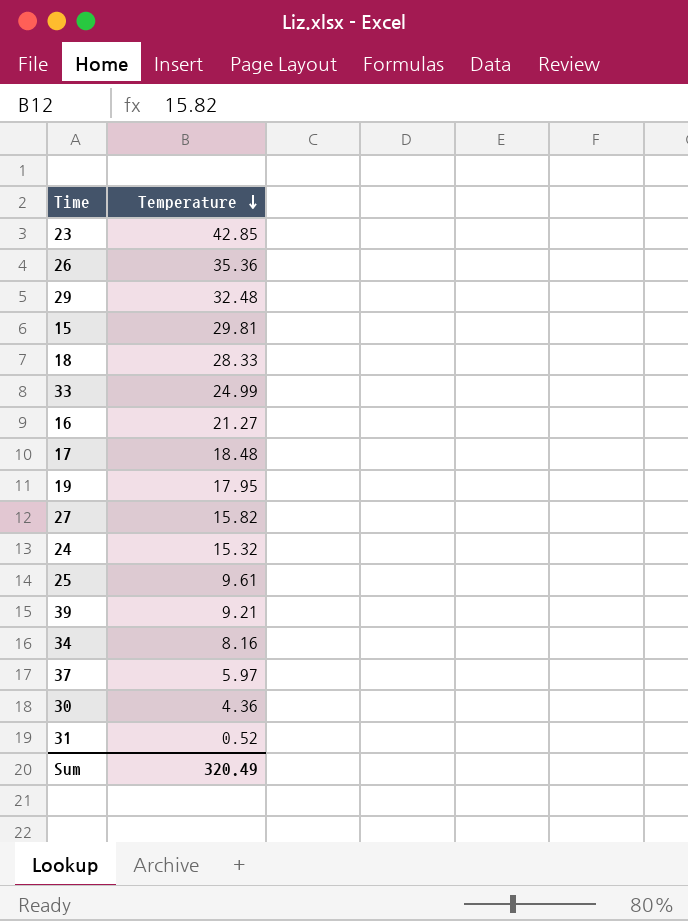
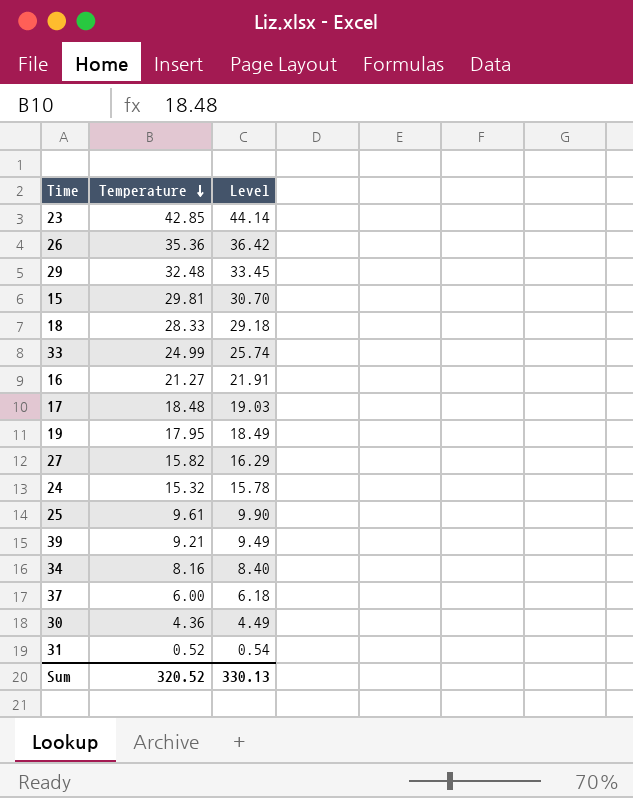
column Level | formula: none -> [Temperature] * 1.03
37 | Temperature: 5.97 -> 6.00
Sum | Temperature: 320.49 -> 320.52

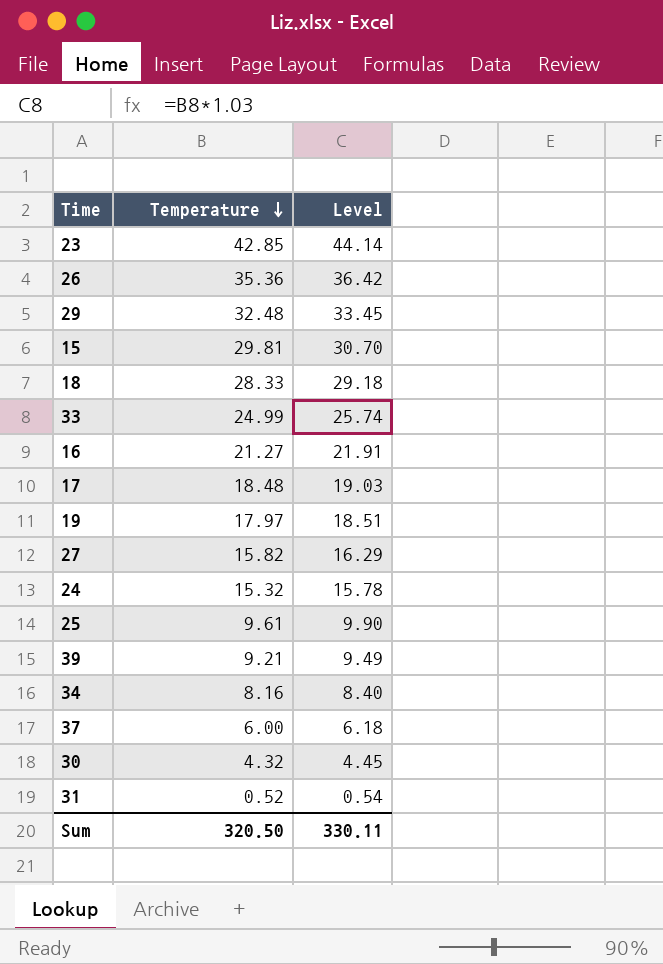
19 | Temperature: 17.95 -> 17.97
19 | Level: 18.49 -> 18.51
30 | Temperature: 4.36 -> 4.32
30 | Level: 4.49 -> 4.45
Sum | Temperature: 320.52 -> 320.50
Sum | Level: 330.13 -> 330.11

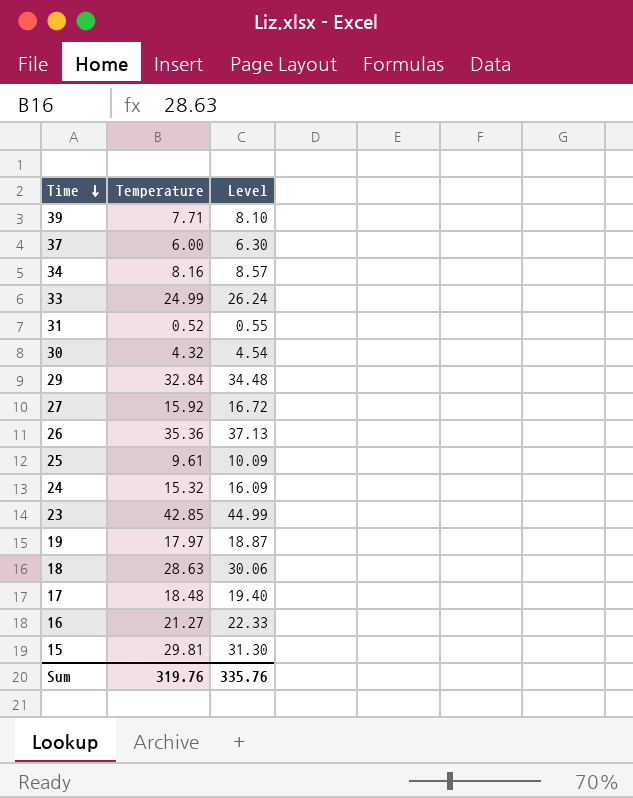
row order: Temperature descending -> Time descending
column Level | formula: [Temperature] * 1.03 -> [Temperature] * 1.05
39 | Temperature: 9.21 -> 7.71
29 | Temperature: 32.48 -> 32.84
27 | Temperature: 15.82 -> 15.92
18 | Temperature: 28.33 -> 28.63
Sum | Temperature: 320.50 -> 319.76
Sum | Level: 330.11 -> 335.76

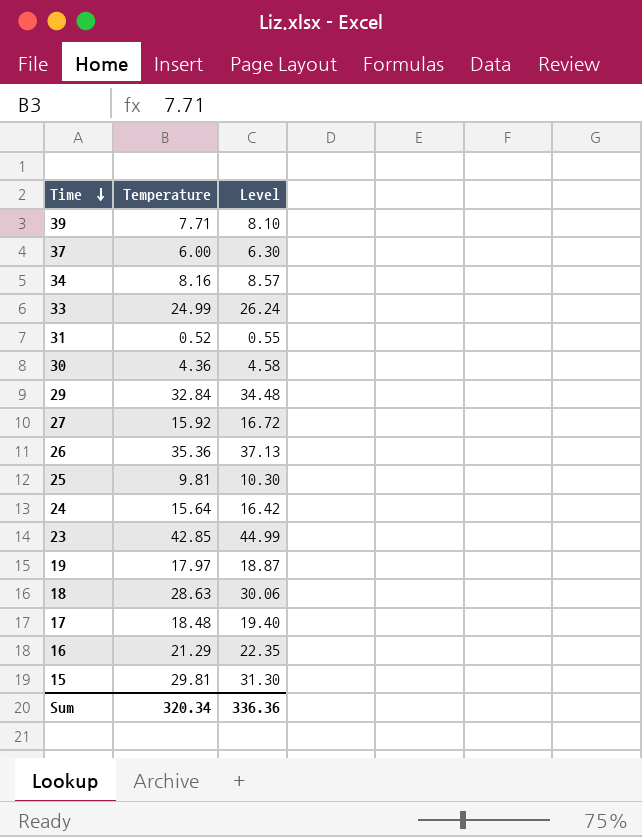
30 | Temperature: 4.32 -> 4.36
30 | Level: 4.54 -> 4.58
25 | Temperature: 9.61 -> 9.81
25 | Level: 10.09 -> 10.30
24 | Temperature: 15.32 -> 15.64
24 | Level: 16.09 -> 16.42
16 | Temperature: 21.27 -> 21.29
16 | Level: 22.33 -> 22.35
Sum | Temperature: 319.76 -> 320.34
Sum | Level: 335.76 -> 336.36

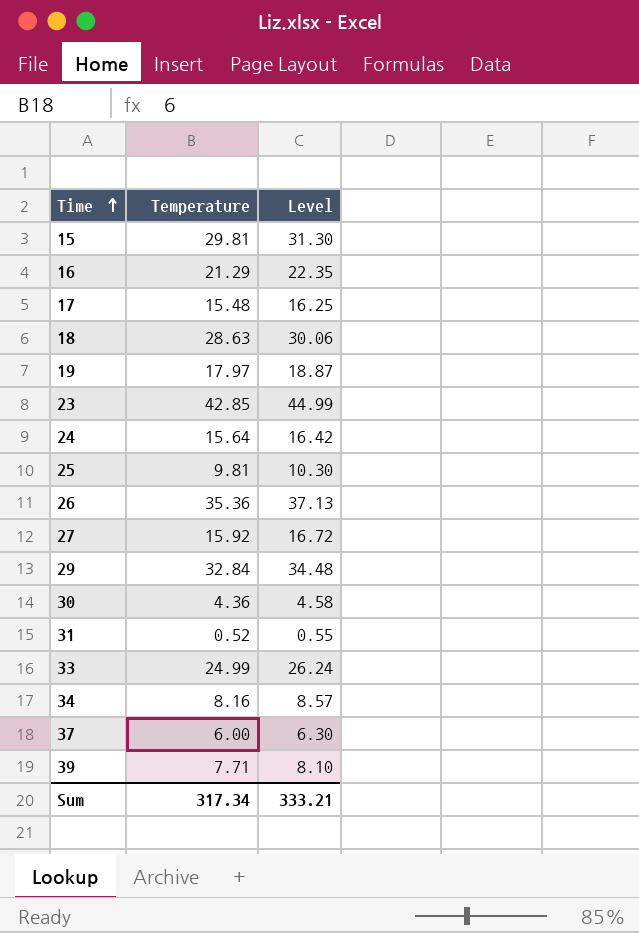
row order: Time descending -> Time ascending
17 | Temperature: 18.48 -> 15.48
17 | Level: 19.40 -> 16.25
Sum | Temperature: 320.34 -> 317.34
Sum | Level: 336.36 -> 333.21

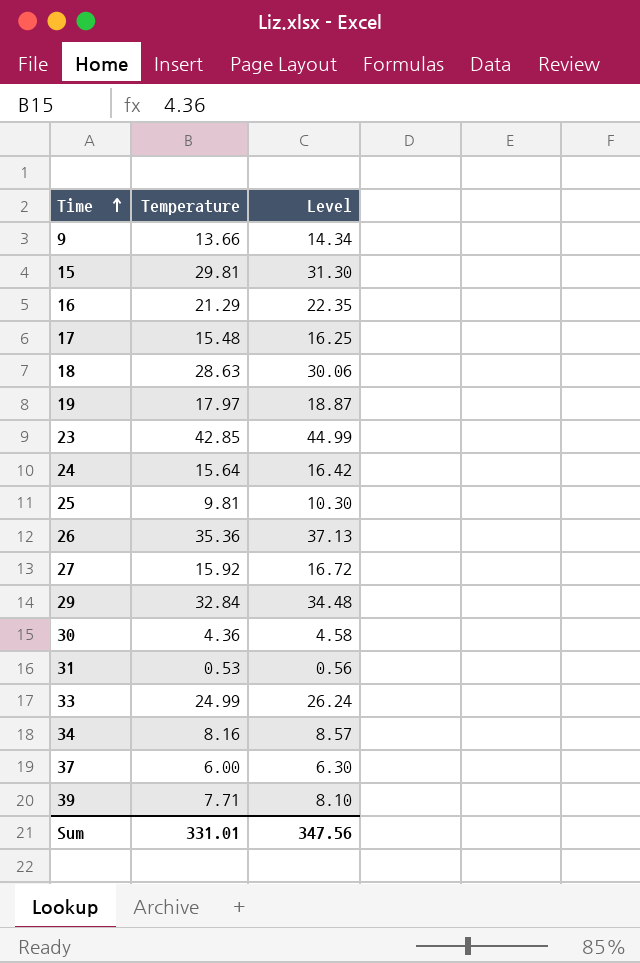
row 9: none -> 13.66 | 14.34
31 | Temperature: 0.52 -> 0.53
31 | Level: 0.55 -> 0.56
Sum | Temperature: 317.34 -> 331.01
Sum | Level: 333.21 -> 347.56

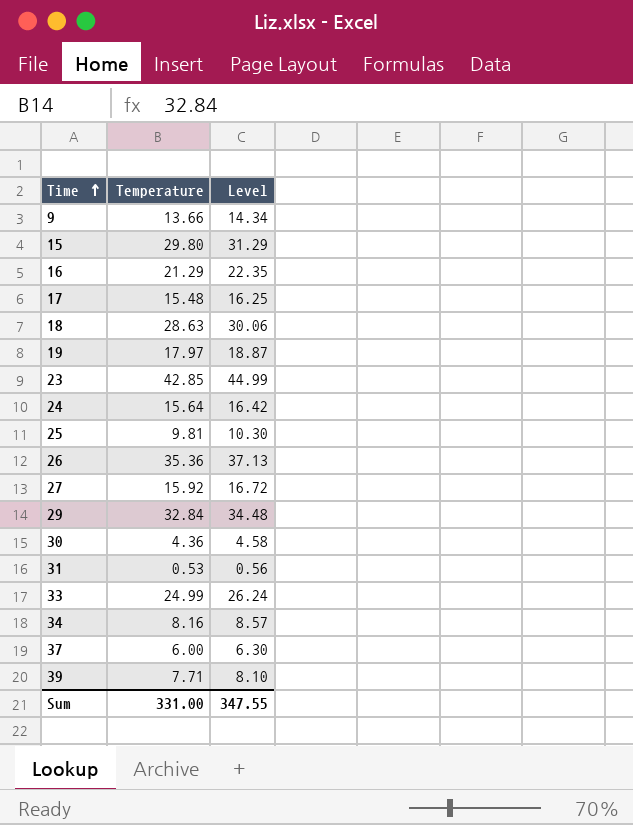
15 | Temperature: 29.81 -> 29.80
15 | Level: 31.30 -> 31.29
Sum | Temperature: 331.01 -> 331.00
Sum | Level: 347.56 -> 347.55

